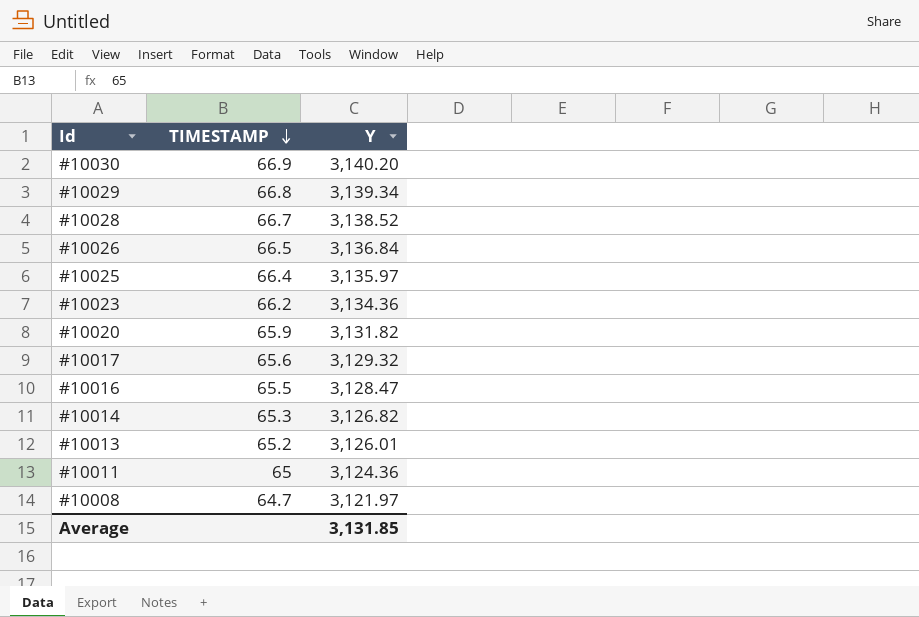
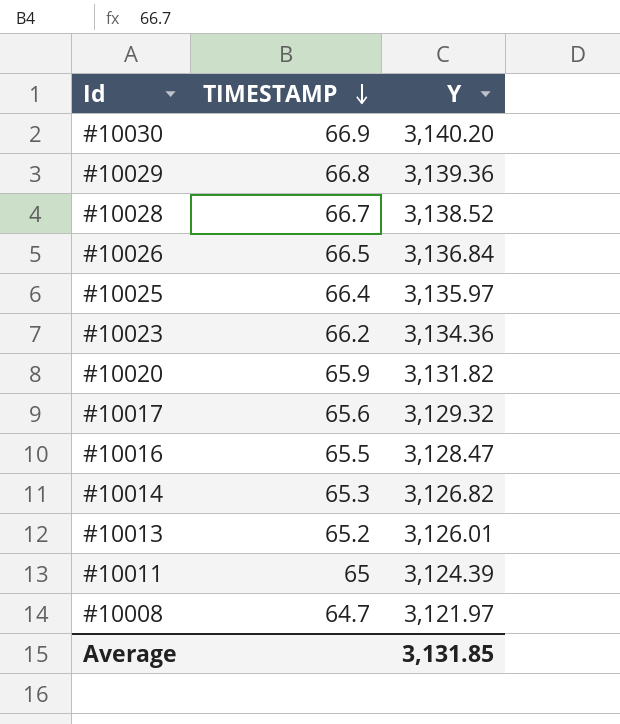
#10029 | Y: 3,139.34 -> 3,139.36
#10011 | Y: 3,124.36 -> 3,124.39

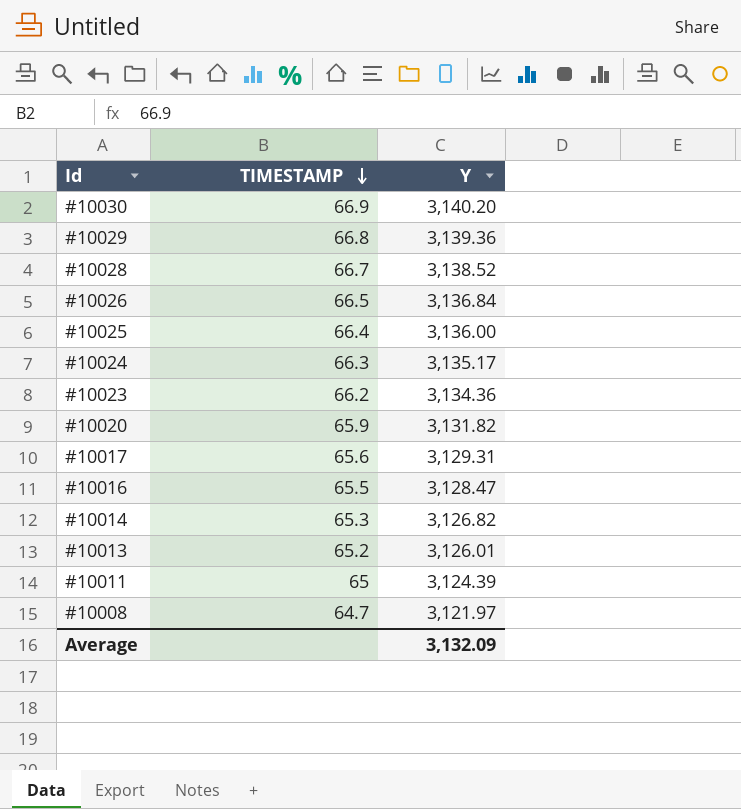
#10025 | Y: 3,135.97 -> 3,136.00
row #10024: none -> 66.3 | 3,135.17
#10017 | Y: 3,129.32 -> 3,129.31
Average | Y: 3,131.85 -> 3,132.09

